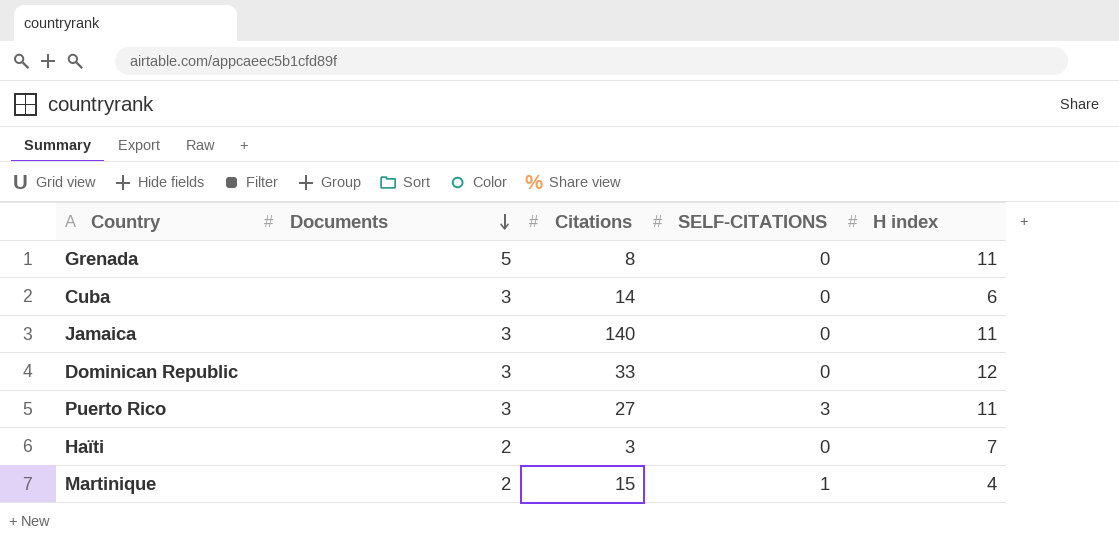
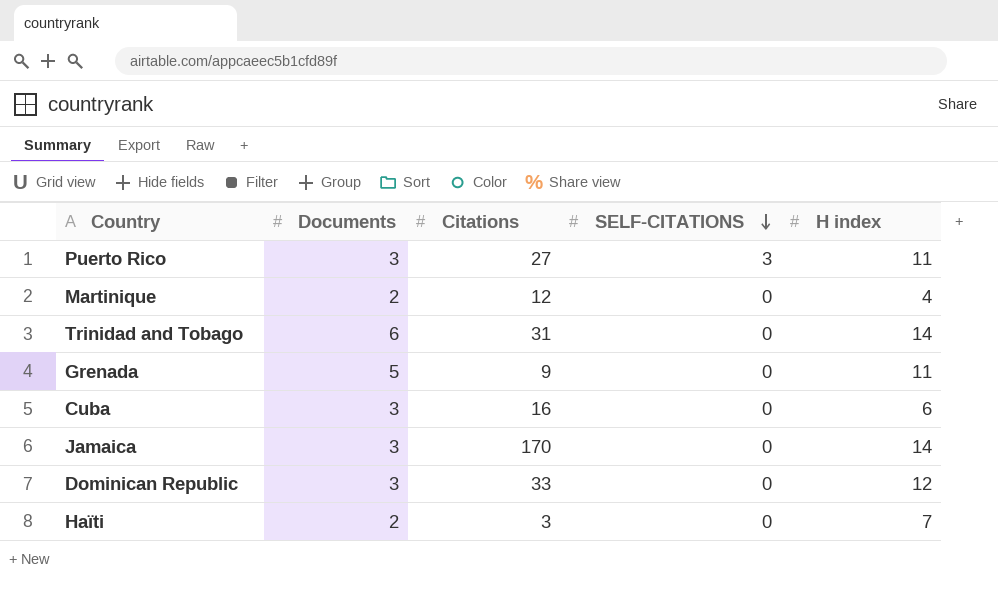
row order: Documents descending -> SELF-CITATIONS descending
Martinique | Citations: 15 -> 12
Martinique | SELF-CITATIONS: 1 -> 0
row Trinidad and Tobago: none -> 6 | 31 | 0 | 14
Grenada | Citations: 8 -> 9
Cuba | Citations: 14 -> 16
Jamaica | Citations: 140 -> 170
Jamaica | H index: 11 -> 14

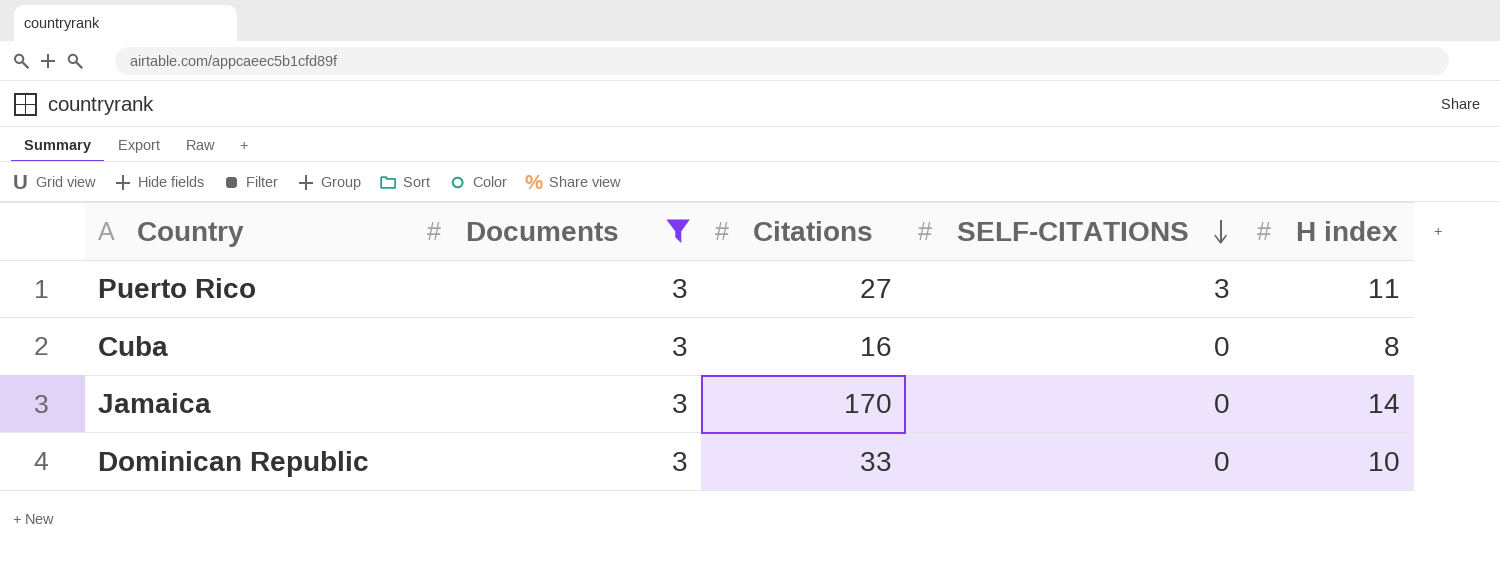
filter: none -> Documents = 3
Cuba | H index: 6 -> 8
Dominican Republic | H index: 12 -> 10

